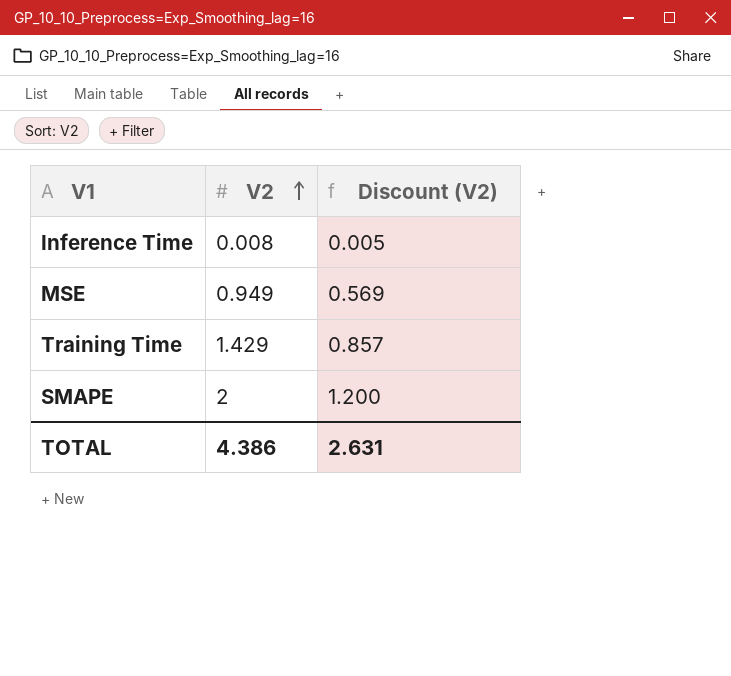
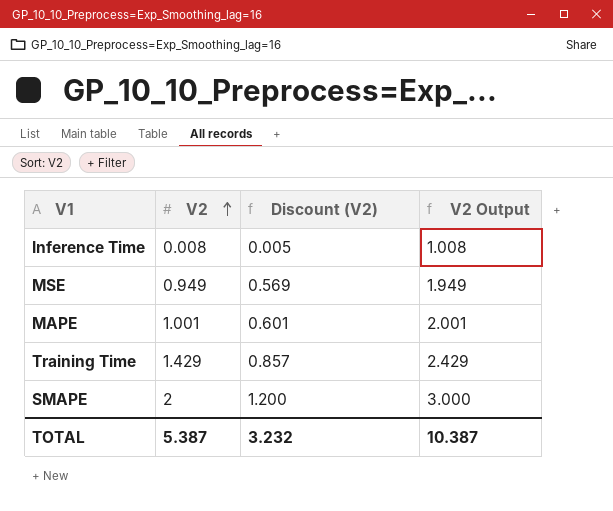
column V2 Output | formula: none -> [V2] + 1
row MAPE: none -> 1.001 | 0.601 | 2.001
TOTAL | V2: 4.386 -> 5.387
TOTAL | Discount (V2): 2.631 -> 3.232

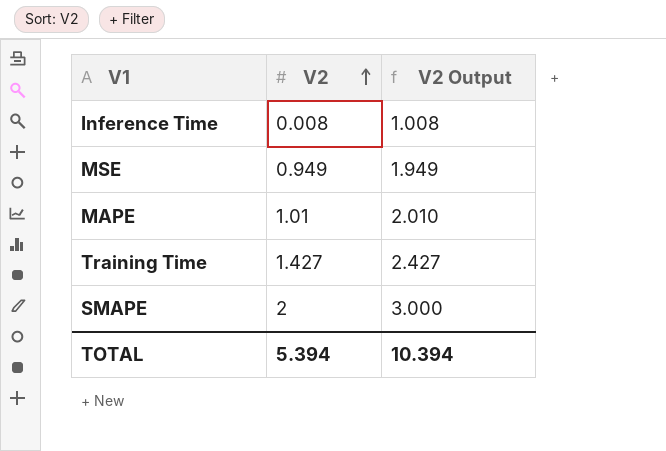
column Discount (V2) | formula: [V2] * 0.6 -> none
MAPE | V2: 1.001 -> 1.01
MAPE | V2 Output: 2.001 -> 2.010
Training Time | V2: 1.429 -> 1.427
Training Time | V2 Output: 2.429 -> 2.427
TOTAL | V2: 5.387 -> 5.394
TOTAL | V2 Output: 10.387 -> 10.394

